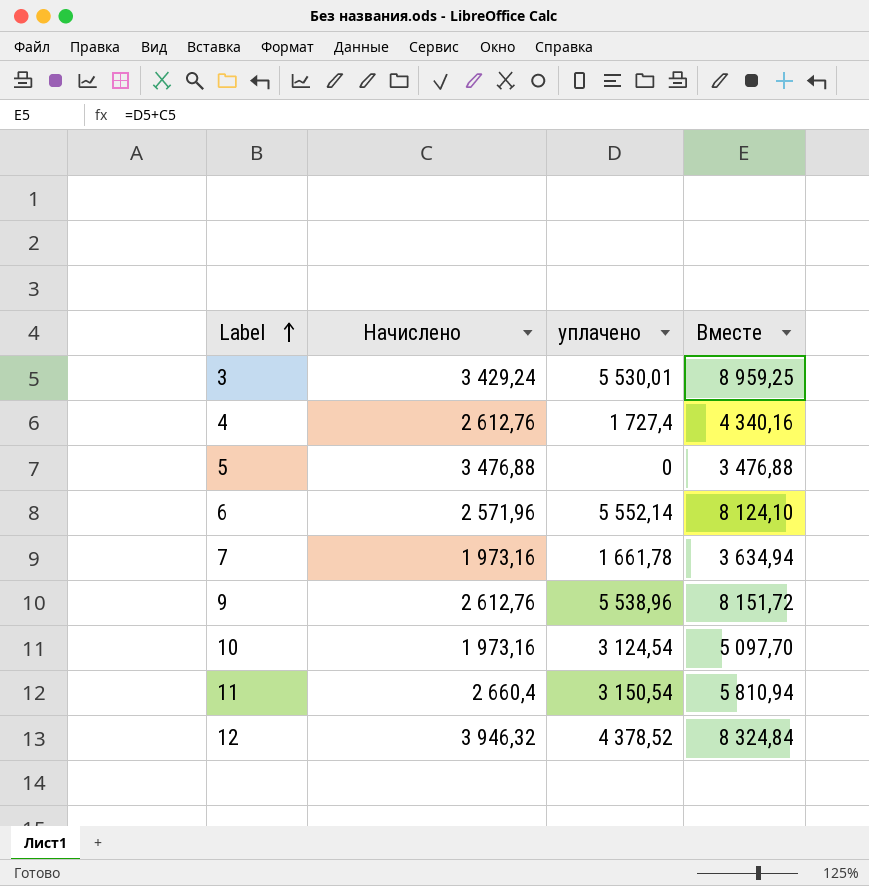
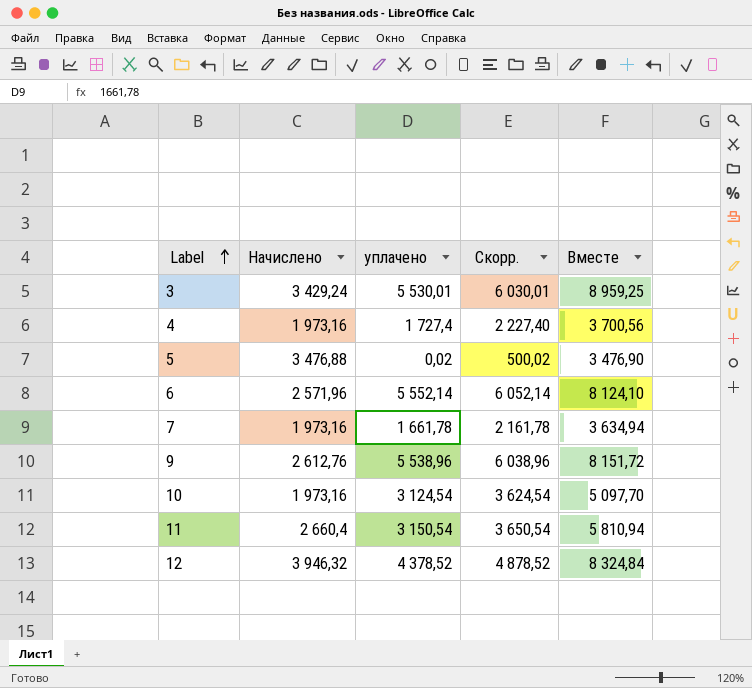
column Скорр. | formula: none -> [уплачено] + 500
4 | Начислено: 2 612,76 -> 1 973,16
4 | Вместе: 4 340,16 -> 3 700,56
5 | уплачено: 0 -> 0,02
5 | Вместе: 3 476,88 -> 3 476,90

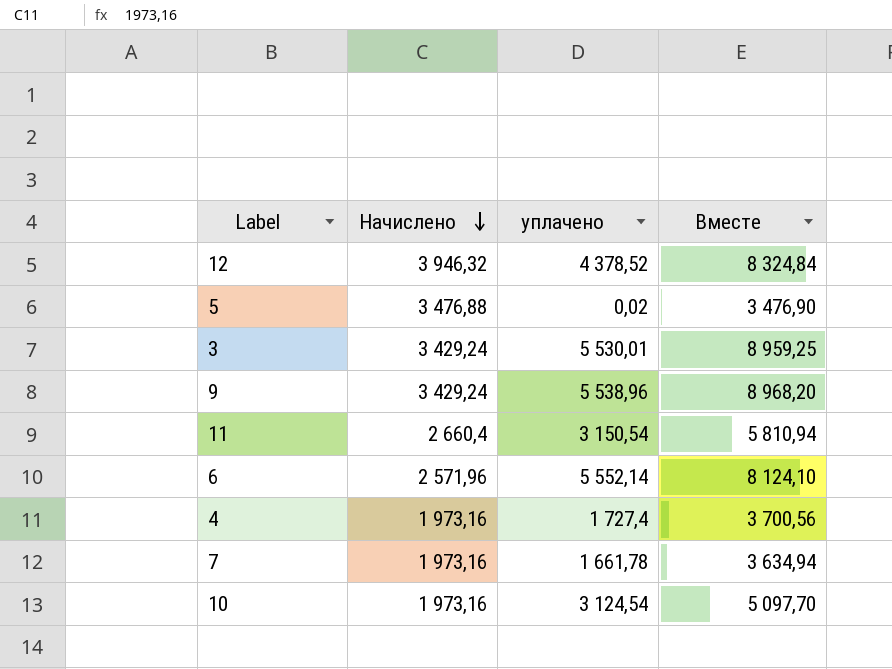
row order: Label ascending -> Начислено descending
column Скорр. | formula: [уплачено] + 500 -> none
9 | Начислено: 2 612,76 -> 3 429,24
9 | Вместе: 8 151,72 -> 8 968,20

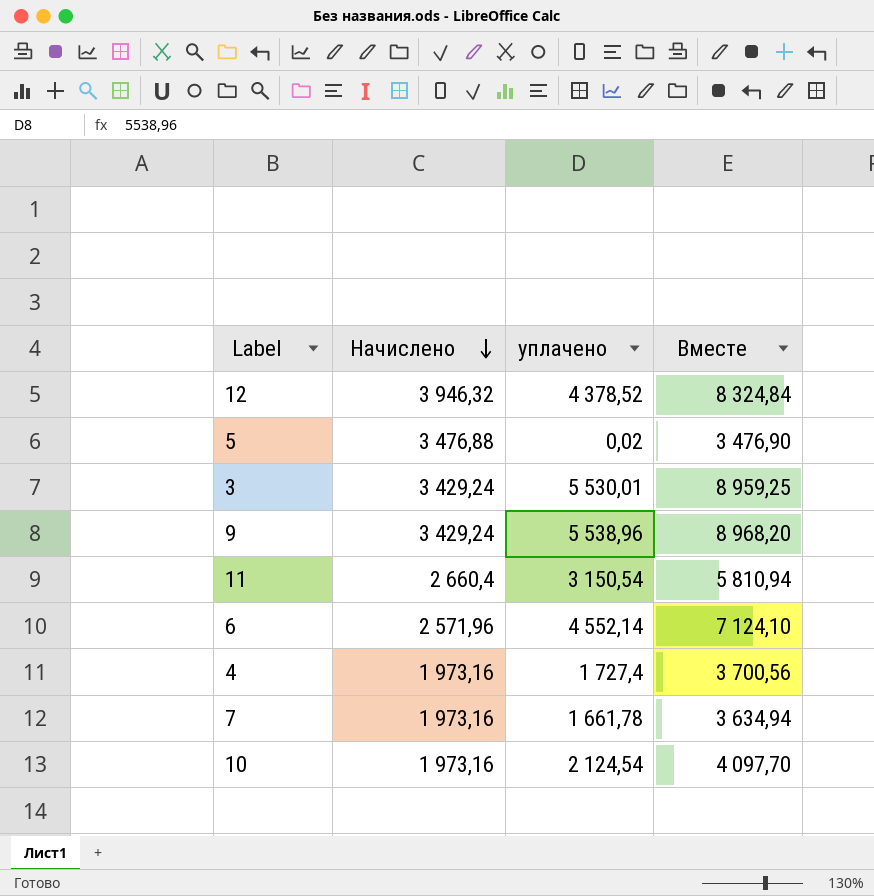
6 | уплачено: 5 552,14 -> 4 552,14
6 | Вместе: 8 124,10 -> 7 124,10
10 | уплачено: 3 124,54 -> 2 124,54
10 | Вместе: 5 097,70 -> 4 097,70

